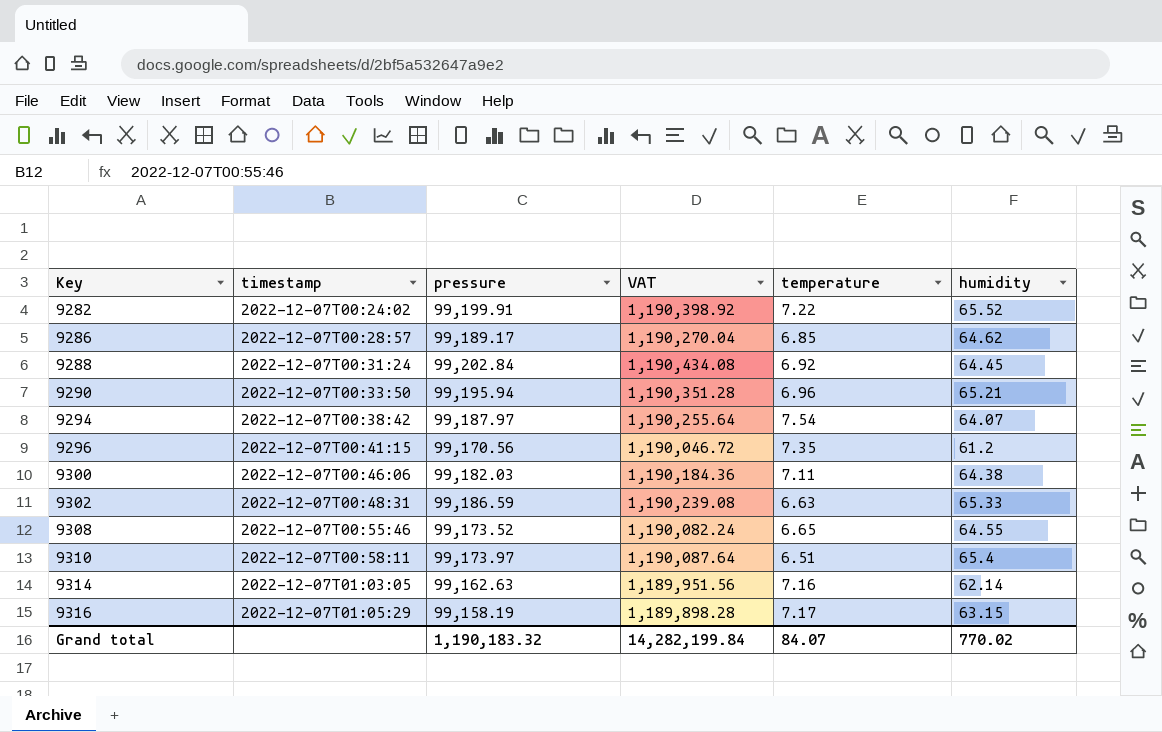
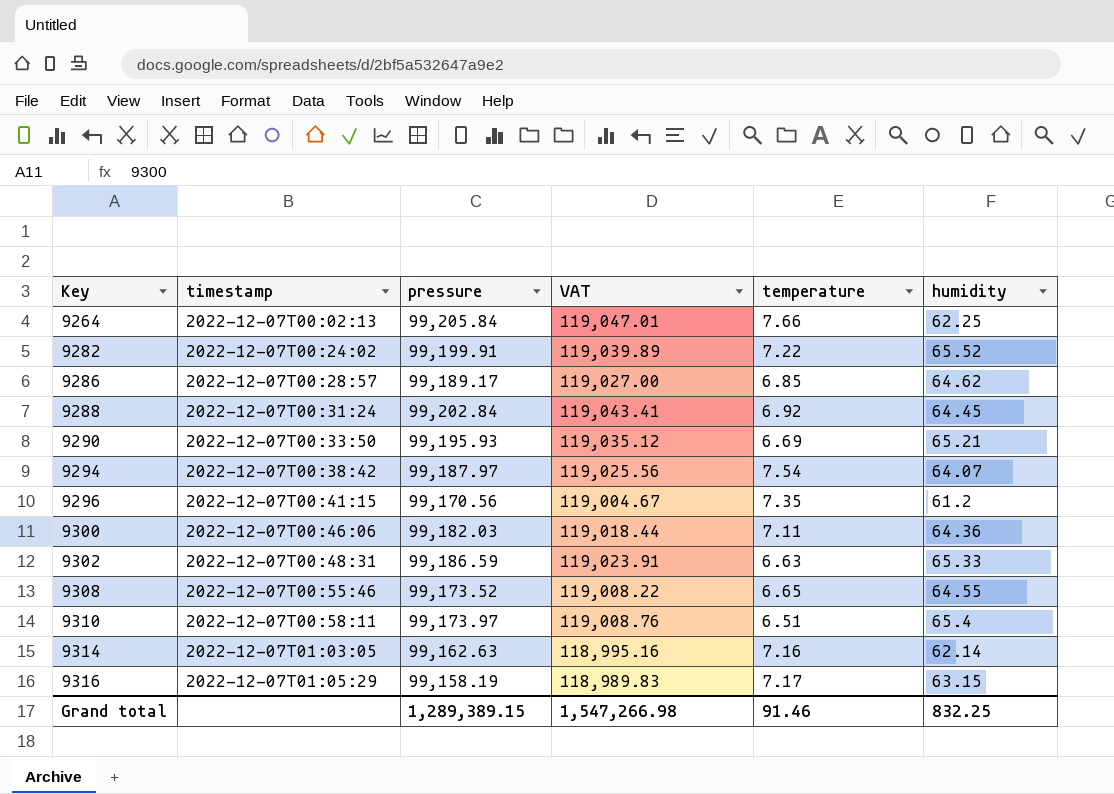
column VAT | formula: [pressure] * 12 -> [pressure] * 1.2
row 9264: none -> 2022-12-07T00:02:13 | 99,205.84 | 119,047.01 | 7.66 | 62.25
9290 | pressure: 99,195.94 -> 99,195.93
9290 | temperature: 6.96 -> 6.69
9300 | humidity: 64.38 -> 64.36
Grand total | pressure: 1,190,183.32 -> 1,289,389.15
Grand total | VAT: 14,282,199.84 -> 1,547,266.98
Grand total | temperature: 84.07 -> 91.46
Grand total | humidity: 770.02 -> 832.25

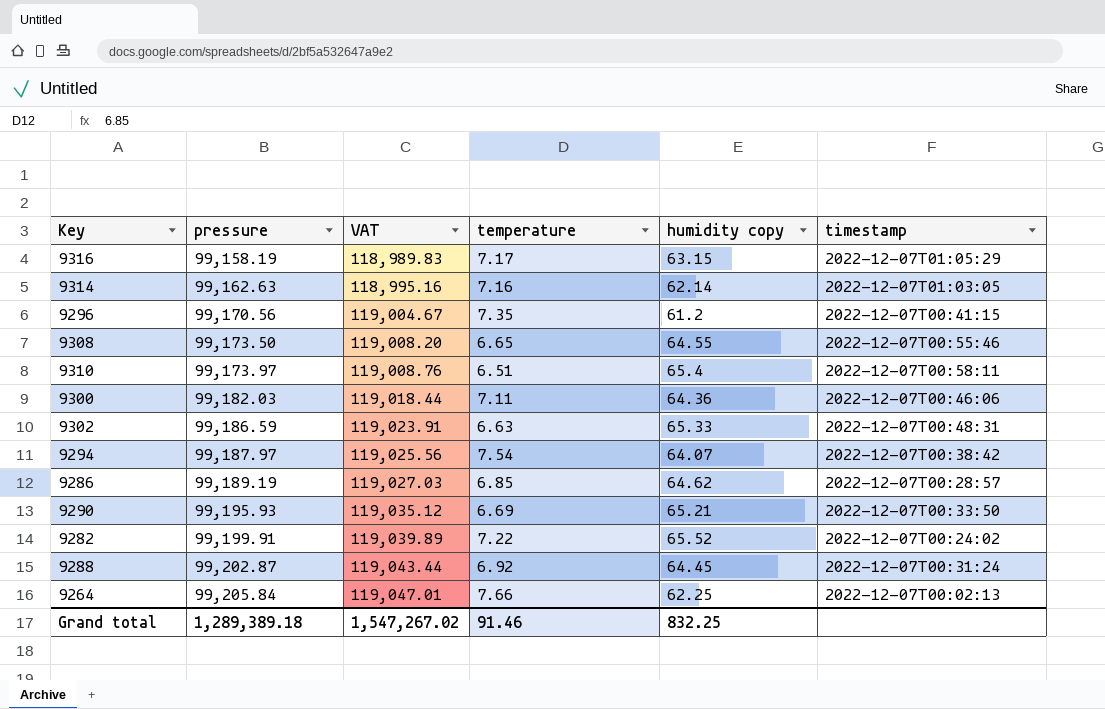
row order: Key ascending -> pressure ascending
column name: humidity -> humidity copy
column timestamp | position: 2 -> 6
9308 | pressure: 99,173.52 -> 99,173.50
9308 | VAT: 119,008.22 -> 119,008.20
9286 | pressure: 99,189.17 -> 99,189.19
9286 | VAT: 119,027.00 -> 119,027.03
9288 | pressure: 99,202.84 -> 99,202.87
9288 | VAT: 119,043.41 -> 119,043.44
Grand total | pressure: 1,289,389.15 -> 1,289,389.18
Grand total | VAT: 1,547,266.98 -> 1,547,267.02

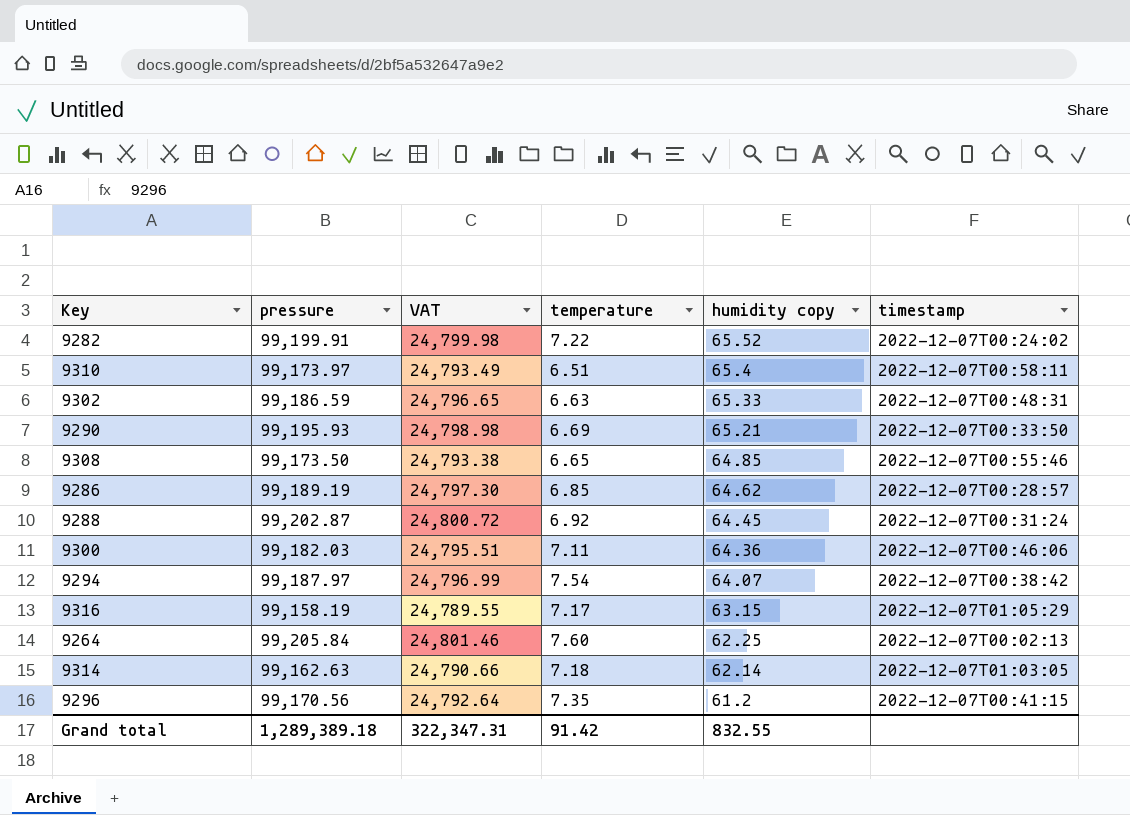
row order: pressure ascending -> humidity copy descending
column VAT | formula: [pressure] * 1.2 -> [pressure] * 0.25
9308 | humidity copy: 64.55 -> 64.85
9264 | temperature: 7.66 -> 7.60
9314 | temperature: 7.16 -> 7.18
Grand total | VAT: 1,547,267.02 -> 322,347.31
Grand total | temperature: 91.46 -> 91.42
Grand total | humidity copy: 832.25 -> 832.55

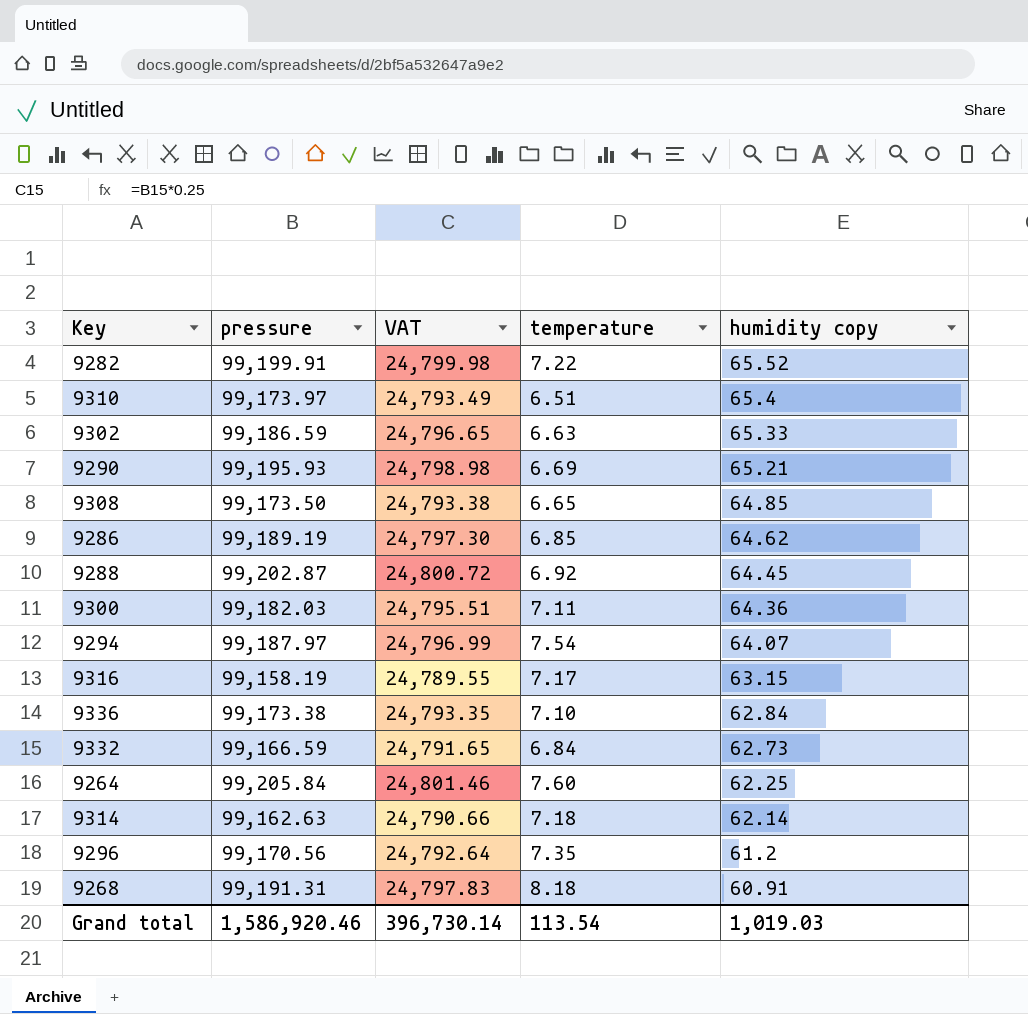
column timestamp | position: 6 -> none
row 9336: none -> 99,173.38 | 24,793.35 | 7.10 | 62.84
row 9332: none -> 99,166.59 | 24,791.65 | 6.84 | 62.73
row 9268: none -> 99,191.31 | 24,797.83 | 8.18 | 60.91
Grand total | pressure: 1,289,389.18 -> 1,586,920.46
Grand total | VAT: 322,347.31 -> 396,730.14
Grand total | temperature: 91.42 -> 113.54
Grand total | humidity copy: 832.55 -> 1,019.03

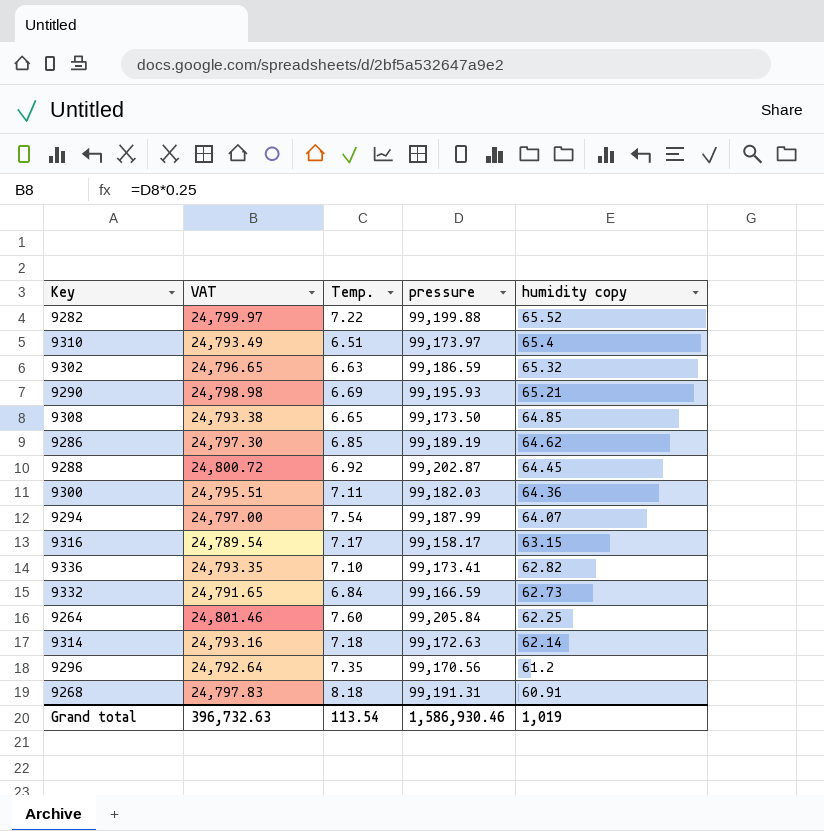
column name: temperature -> Temp.
column pressure | position: 2 -> 4
9282 | VAT: 24,799.98 -> 24,799.97
9282 | pressure: 99,199.91 -> 99,199.88
9302 | humidity copy: 65.33 -> 65.32
9294 | VAT: 24,796.99 -> 24,797.00
9294 | pressure: 99,187.97 -> 99,187.99
9316 | VAT: 24,789.55 -> 24,789.54
9316 | pressure: 99,158.19 -> 99,158.17
9336 | pressure: 99,173.38 -> 99,173.41
9336 | humidity copy: 62.84 -> 62.82
9314 | VAT: 24,790.66 -> 24,793.16
9314 | pressure: 99,162.63 -> 99,172.63
Grand total | VAT: 396,730.14 -> 396,732.63
Grand total | pressure: 1,586,920.46 -> 1,586,930.46
Grand total | humidity copy: 1,019.03 -> 1,019

